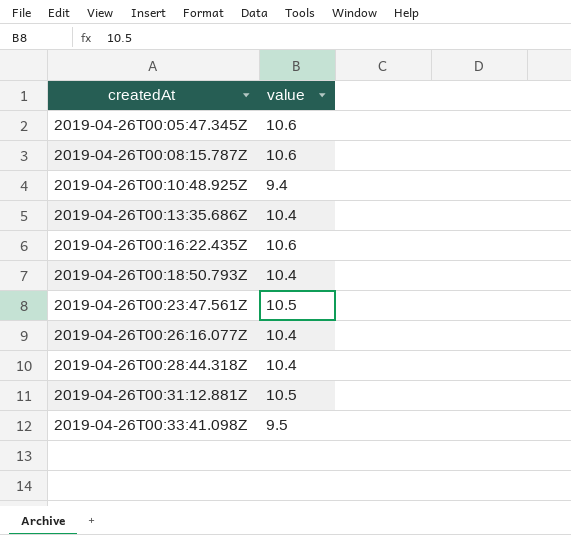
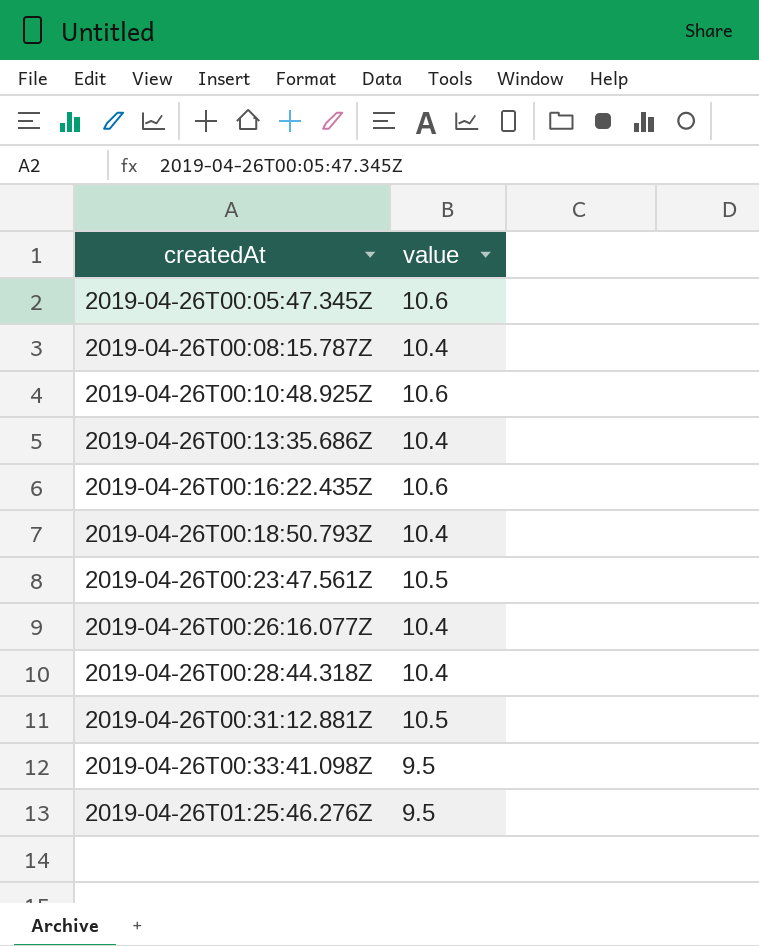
2019-04-26T00:08:15.787Z | value: 10.6 -> 10.4
2019-04-26T00:10:48.925Z | value: 9.4 -> 10.6
row 2019-04-26T01:25:46.276Z: none -> 9.5

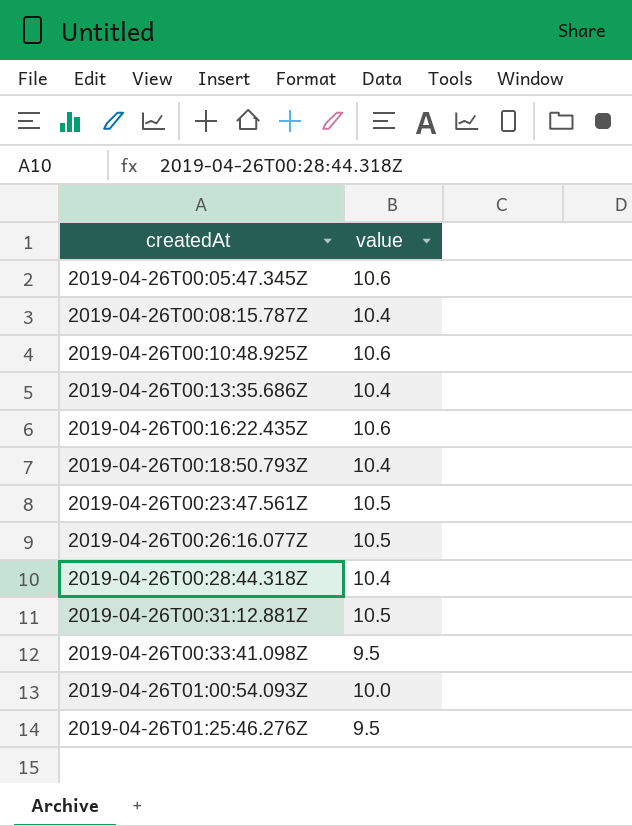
2019-04-26T00:26:16.077Z | value: 10.4 -> 10.5
row 2019-04-26T01:00:54.093Z: none -> 10.0

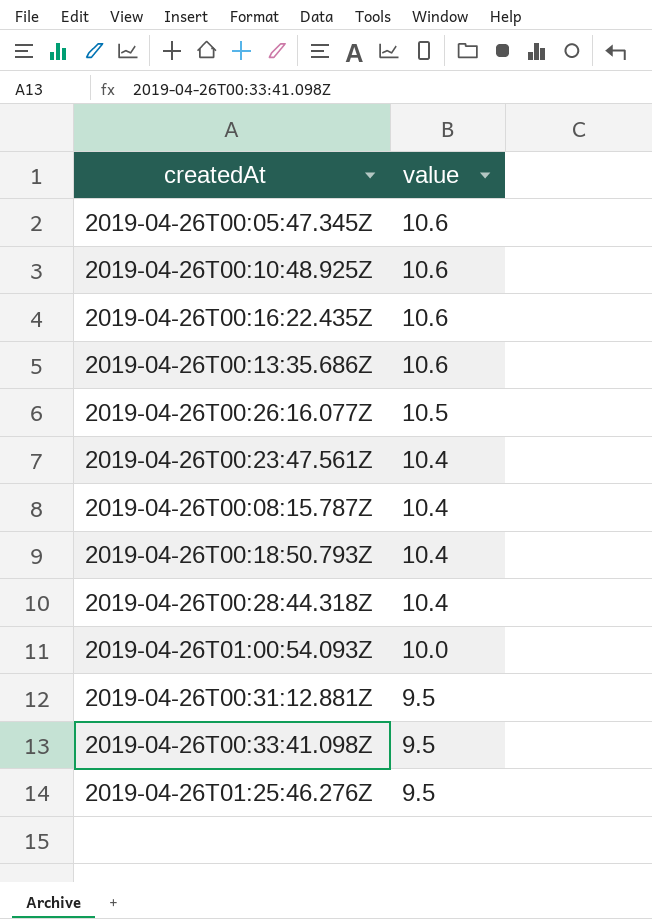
row order: createdAt ascending -> value descending
2019-04-26T00:13:35.686Z | value: 10.4 -> 10.6
2019-04-26T00:23:47.561Z | value: 10.5 -> 10.4
2019-04-26T00:31:12.881Z | value: 10.5 -> 9.5

